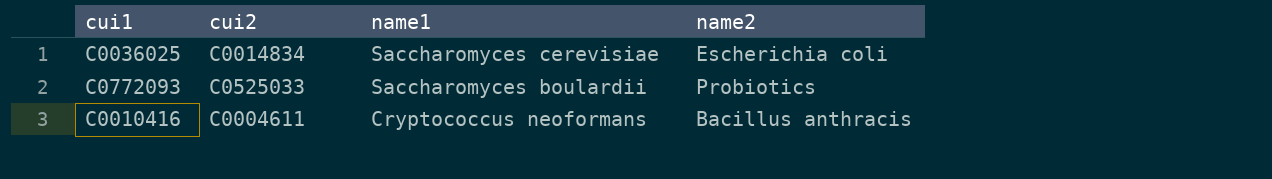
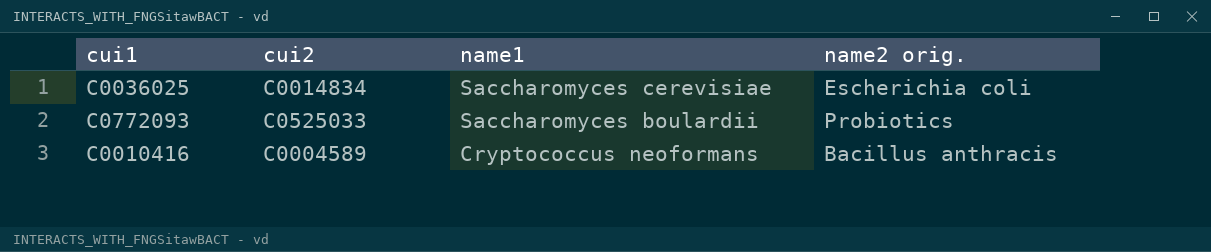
column name: name2 -> name2 orig.
C0010416 | cui2: C0004611 -> C0004589

